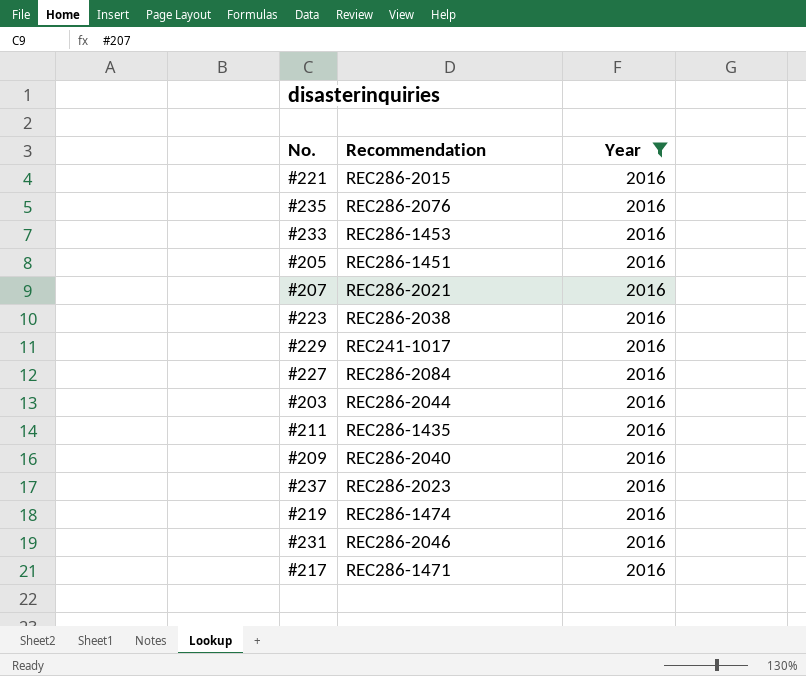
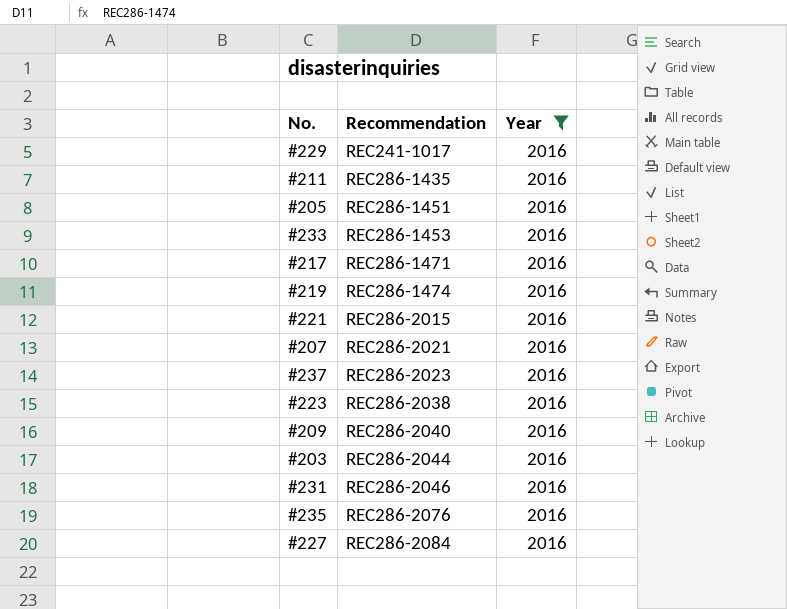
row order: none -> Recommendation ascending

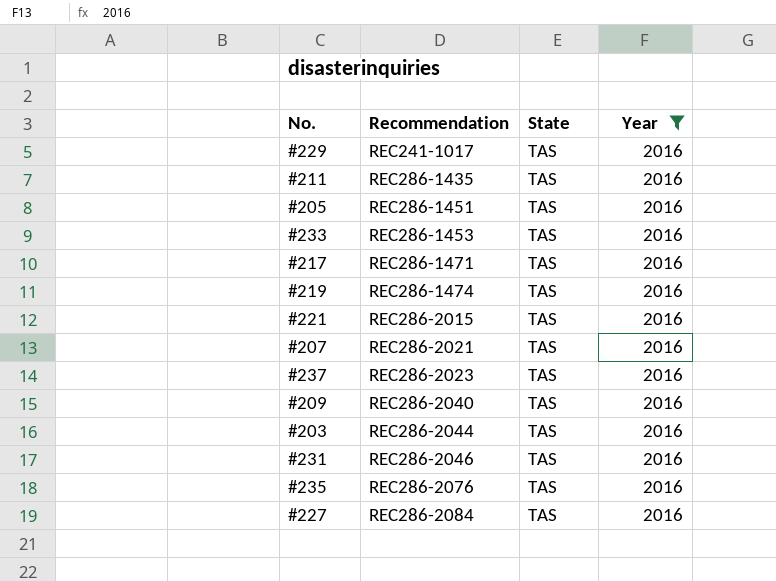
column State | position: none -> 3
row #223: REC286-2038 | 2016 -> none

